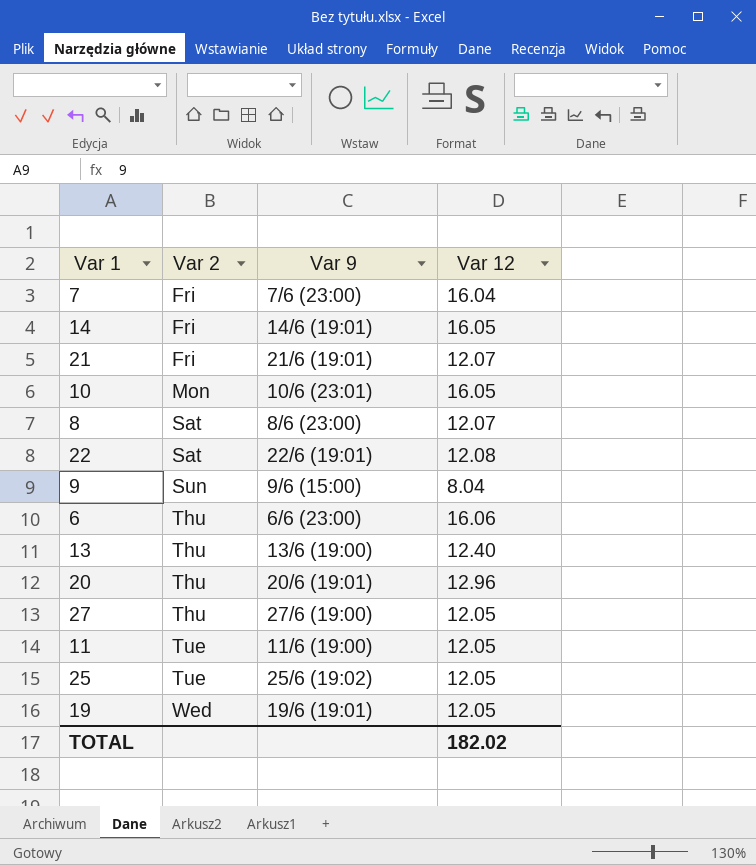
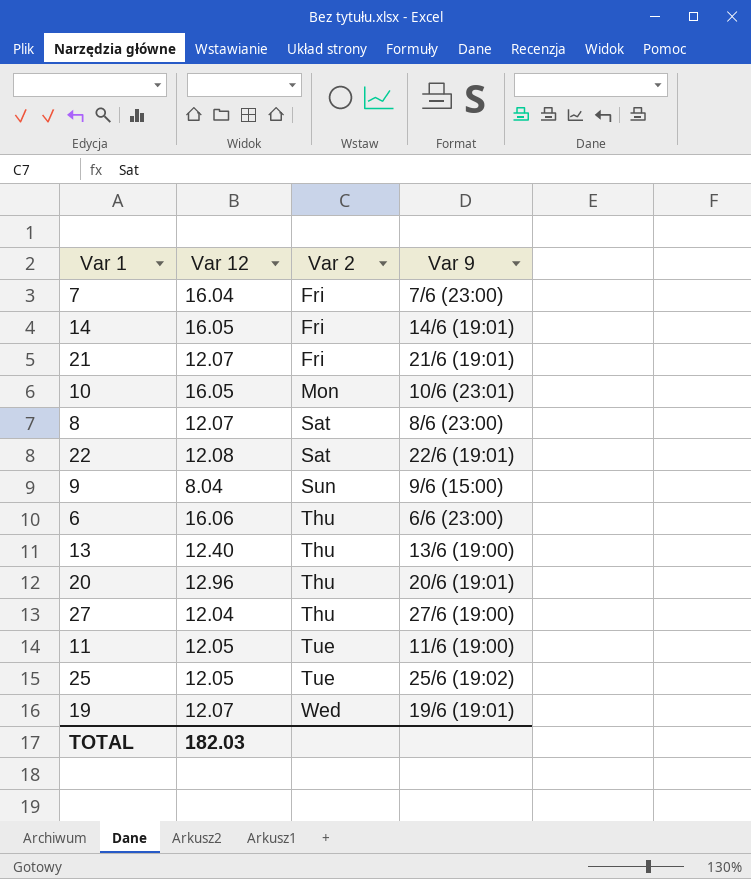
column Var 12 | position: 4 -> 2
27 | Var 12: 12.05 -> 12.04
19 | Var 12: 12.05 -> 12.07
TOTAL | Var 12: 182.02 -> 182.03

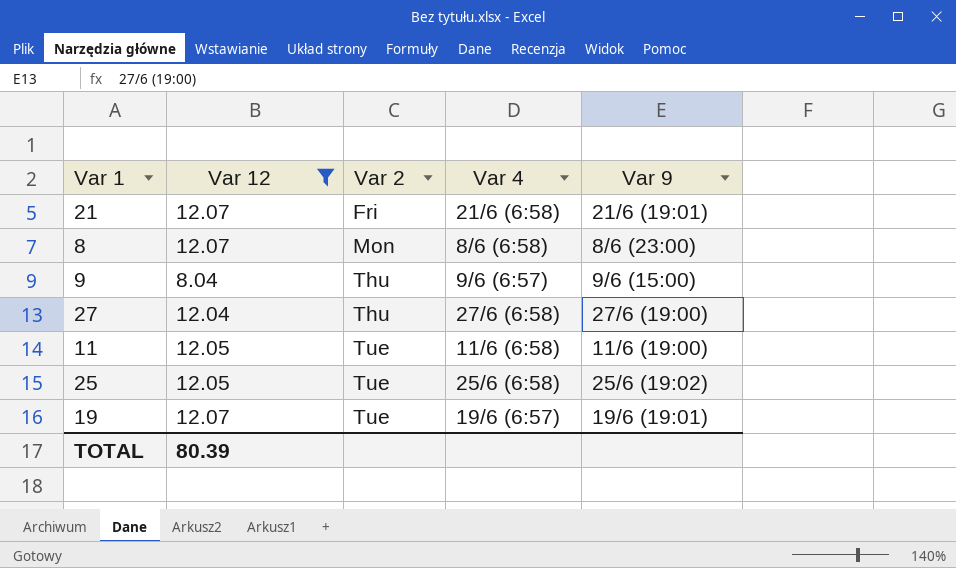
filter: none -> Var 12 <= 12.07
column Var 4 | position: none -> 4
8 | Var 2: Sat -> Mon
9 | Var 2: Sun -> Thu
19 | Var 2: Wed -> Tue
TOTAL | Var 12: 182.03 -> 80.39

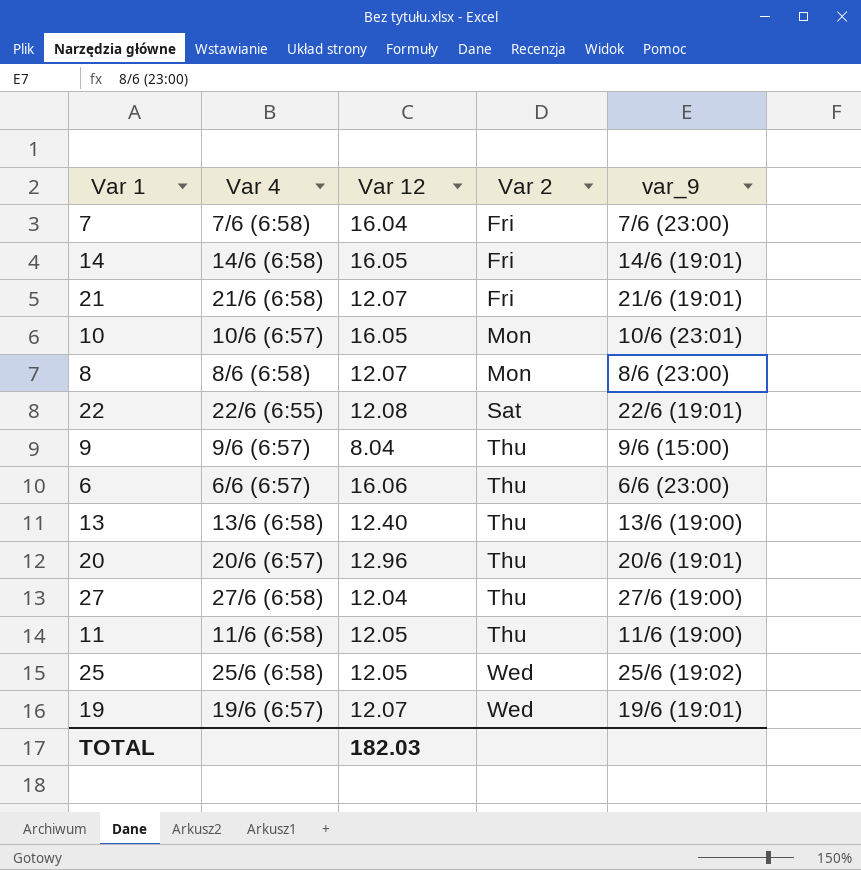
filter: Var 12 <= 12.07 -> none
column Var 4 | position: 4 -> 2
column name: Var 9 -> var_9
11 | Var 2: Tue -> Thu
25 | Var 2: Tue -> Wed
19 | Var 2: Tue -> Wed
TOTAL | Var 12: 80.39 -> 182.03

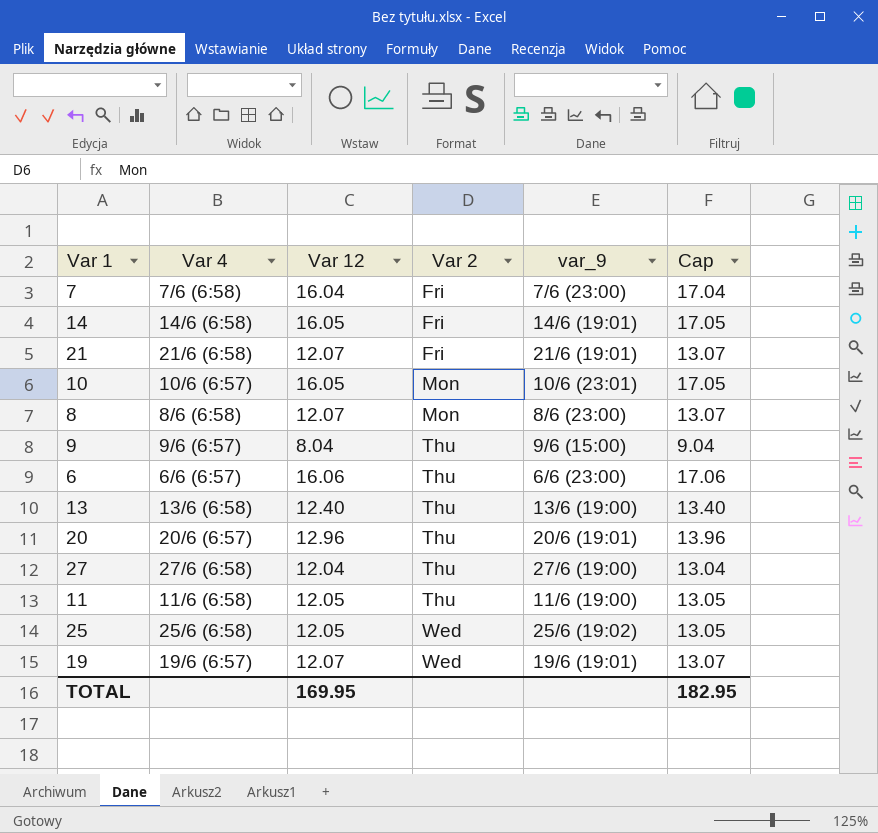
column Cap | formula: none -> [Var 12] + 1
row 22: 22/6 (6:55) | 12.08 | Sat | 22/6 (19:01) -> none
TOTAL | Var 12: 182.03 -> 169.95

